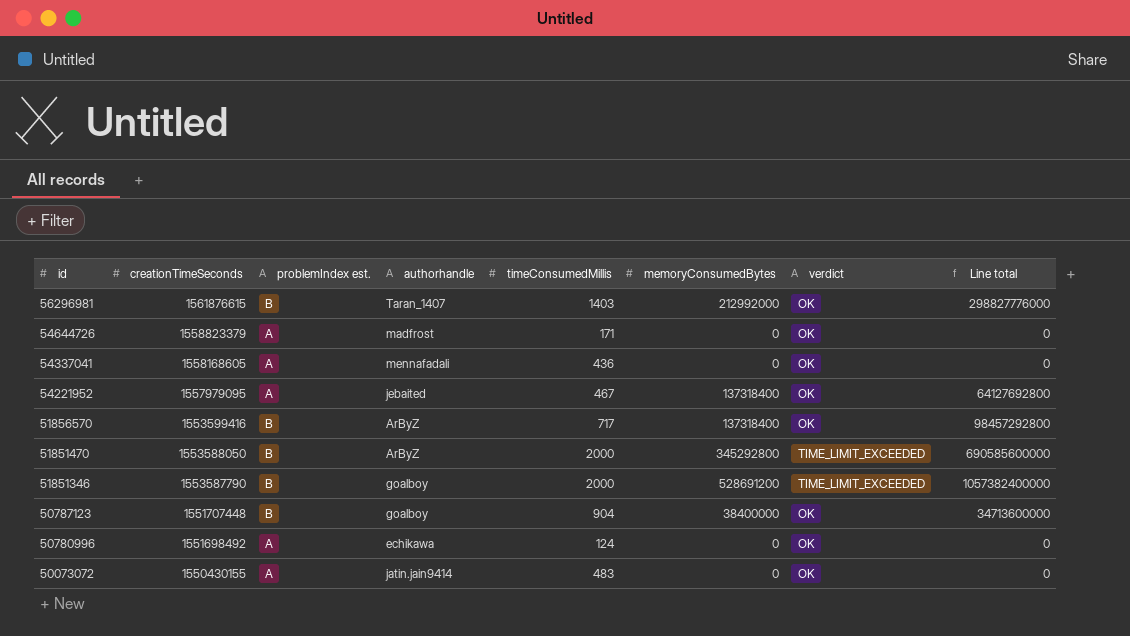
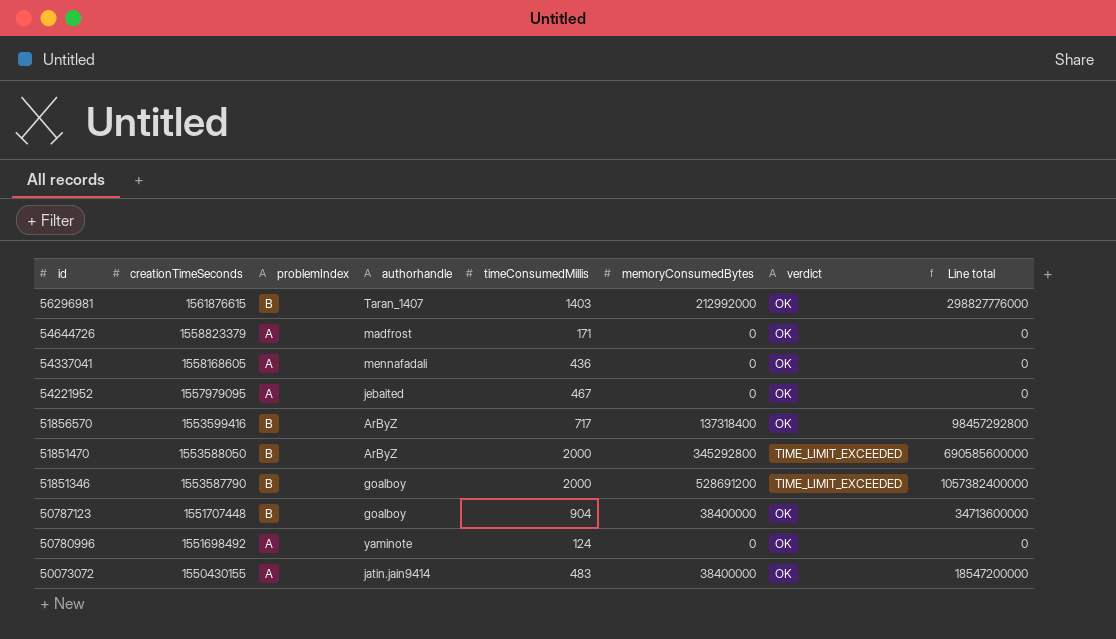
column name: problemIndex est. -> problemIndex
54221952 | memoryConsumedBytes: 137318400 -> 0
54221952 | Line total: 64127692800 -> 0
50780996 | authorhandle: echikawa -> yaminote
50073072 | memoryConsumedBytes: 0 -> 38400000
50073072 | Line total: 0 -> 18547200000

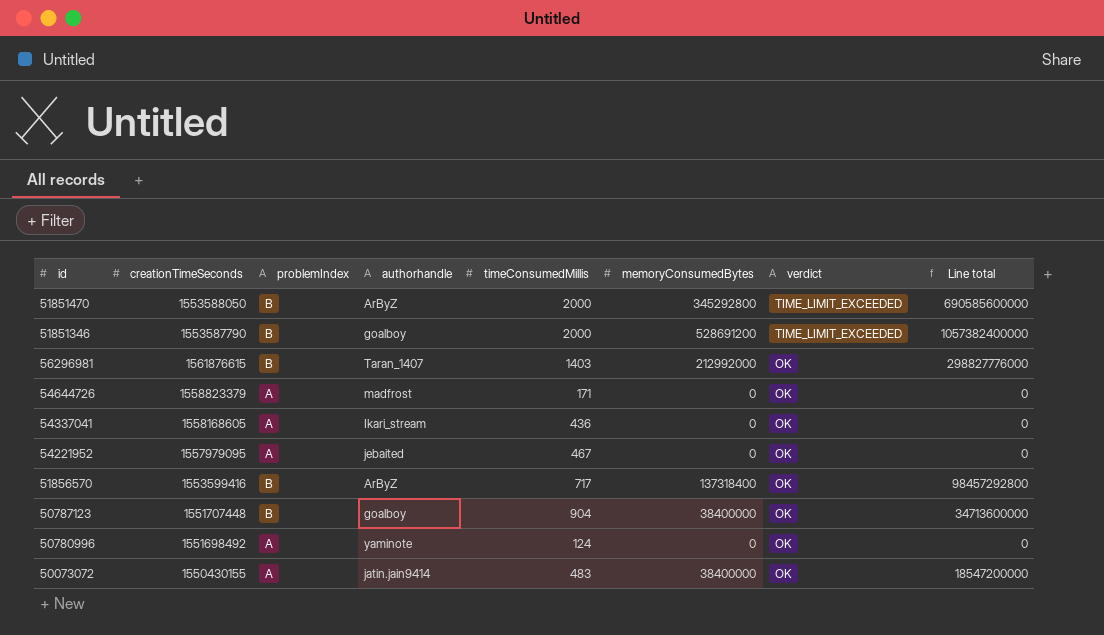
row order: id descending -> verdict descending
54337041 | authorhandle: mennafadali -> Ikari_stream

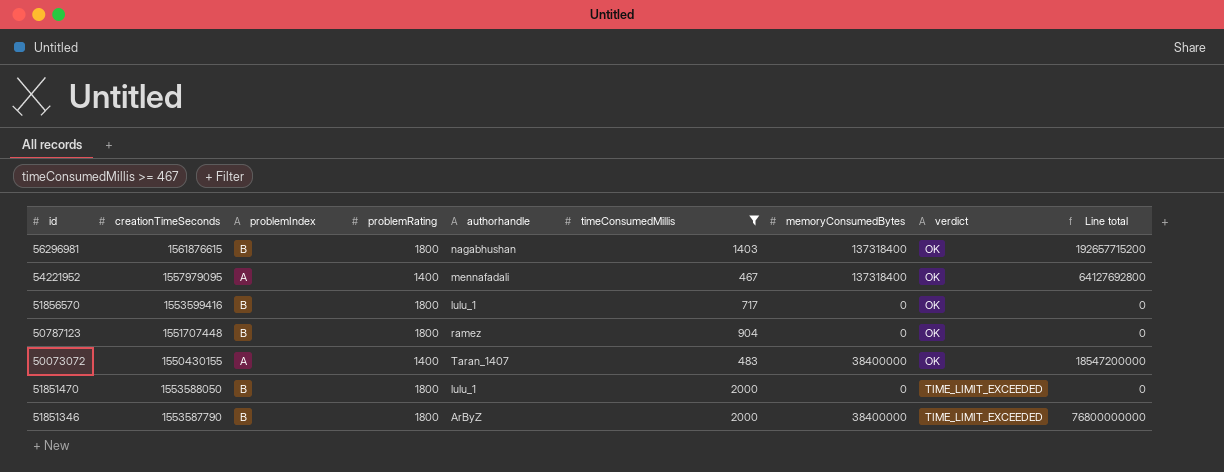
filter: none -> timeConsumedMillis >= 467
row order: verdict descending -> verdict ascending
column problemRating | position: none -> 4
56296981 | authorhandle: Taran_1407 -> nagabhushan
56296981 | memoryConsumedBytes: 212992000 -> 137318400
56296981 | Line total: 298827776000 -> 192657715200
54221952 | authorhandle: jebaited -> mennafadali
54221952 | memoryConsumedBytes: 0 -> 137318400
54221952 | Line total: 0 -> 64127692800
51856570 | authorhandle: ArByZ -> lulu_1
51856570 | memoryConsumedBytes: 137318400 -> 0
51856570 | Line total: 98457292800 -> 0
50787123 | authorhandle: goalboy -> ramez
50787123 | memoryConsumedBytes: 38400000 -> 0
50787123 | Line total: 34713600000 -> 0
50073072 | authorhandle: jatin.jain9414 -> Taran_1407
51851470 | authorhandle: ArByZ -> lulu_1
51851470 | memoryConsumedBytes: 345292800 -> 0
51851470 | Line total: 690585600000 -> 0
51851346 | authorhandle: goalboy -> ArByZ
51851346 | memoryConsumedBytes: 528691200 -> 38400000
51851346 | Line total: 1057382400000 -> 76800000000

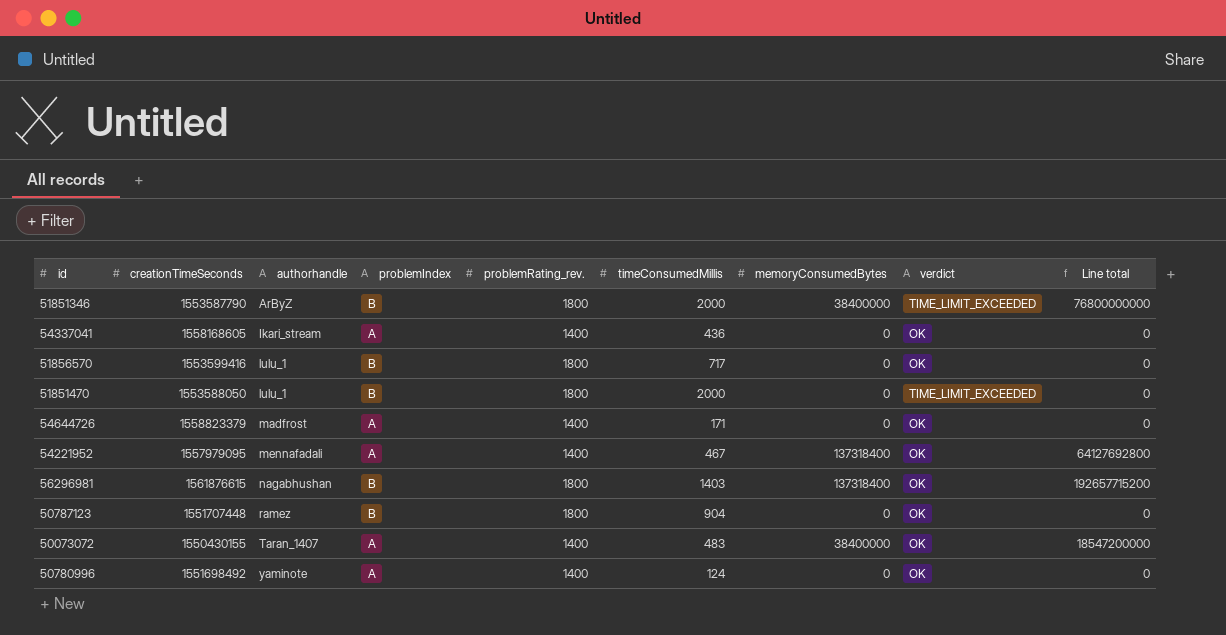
filter: timeConsumedMillis >= 467 -> none
row order: verdict ascending -> authorhandle ascending
column authorhandle | position: 5 -> 3
column name: problemRating -> problemRating_rev.

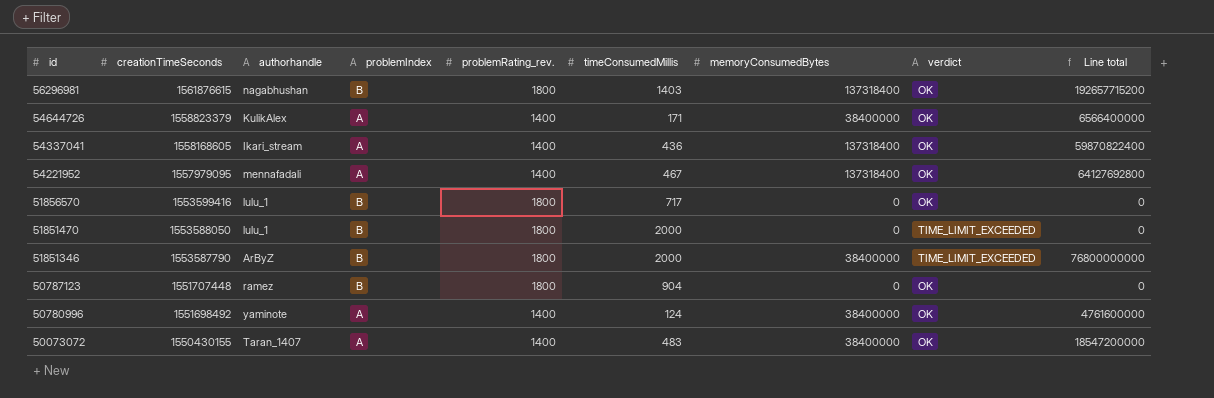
row order: authorhandle ascending -> id descending
54644726 | authorhandle: madfrost -> KulikAlex
54644726 | memoryConsumedBytes: 0 -> 38400000
54644726 | Line total: 0 -> 6566400000
54337041 | memoryConsumedBytes: 0 -> 137318400
54337041 | Line total: 0 -> 59870822400
50780996 | memoryConsumedBytes: 0 -> 38400000
50780996 | Line total: 0 -> 4761600000

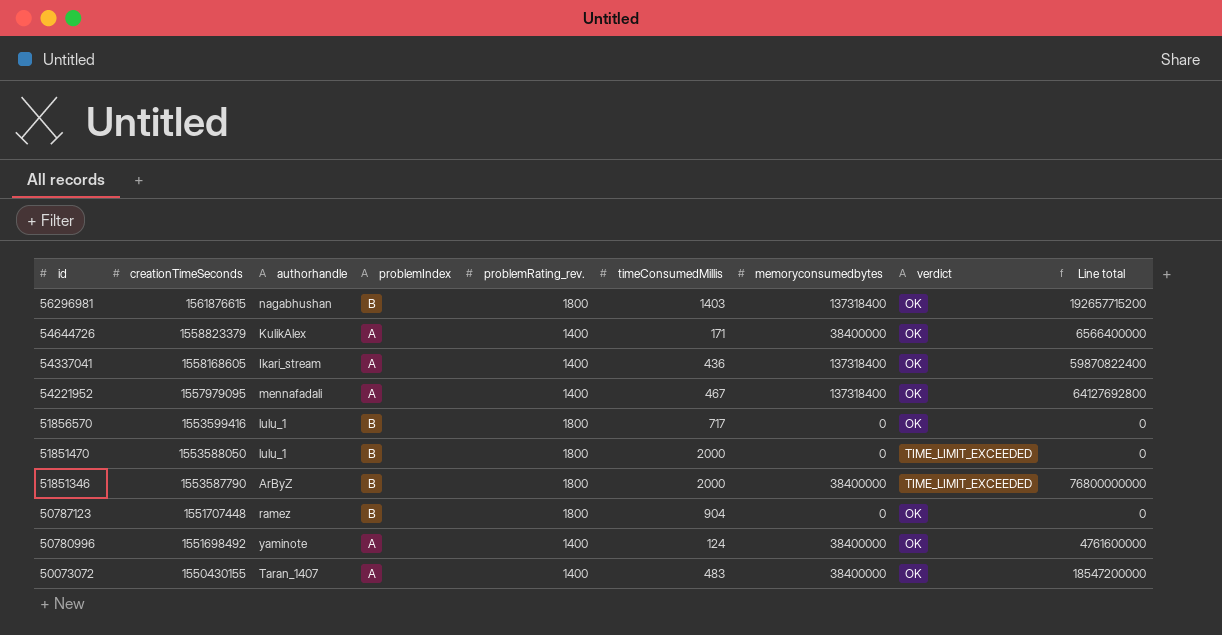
column name: memoryConsumedBytes -> memoryconsumedbytes

